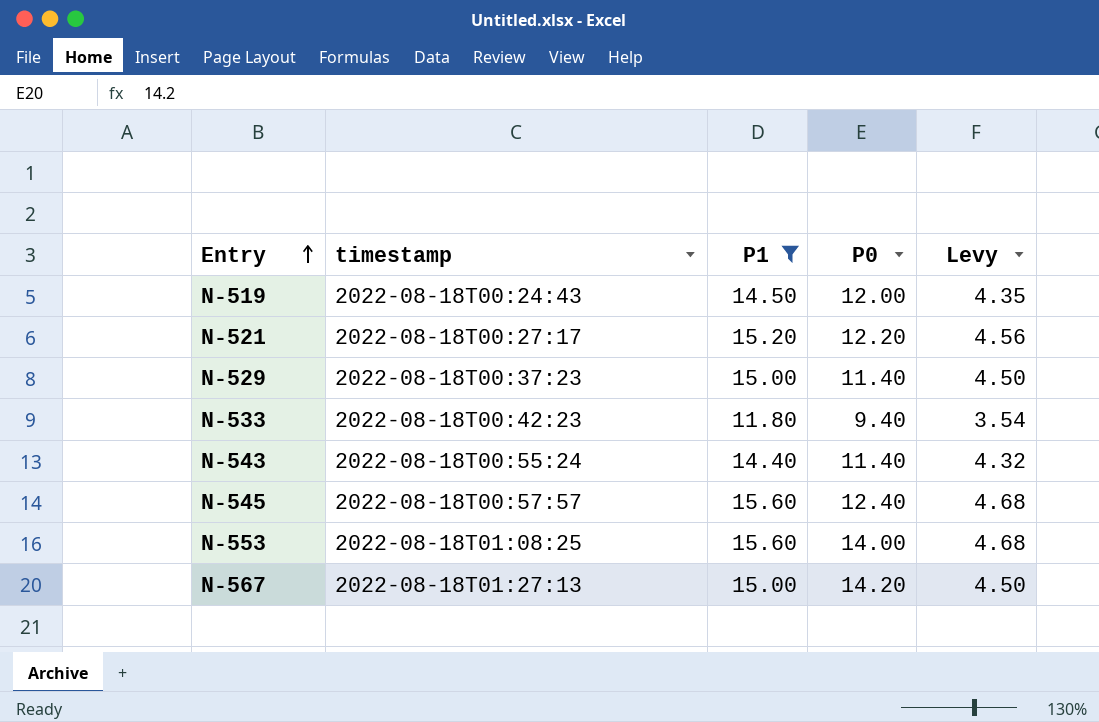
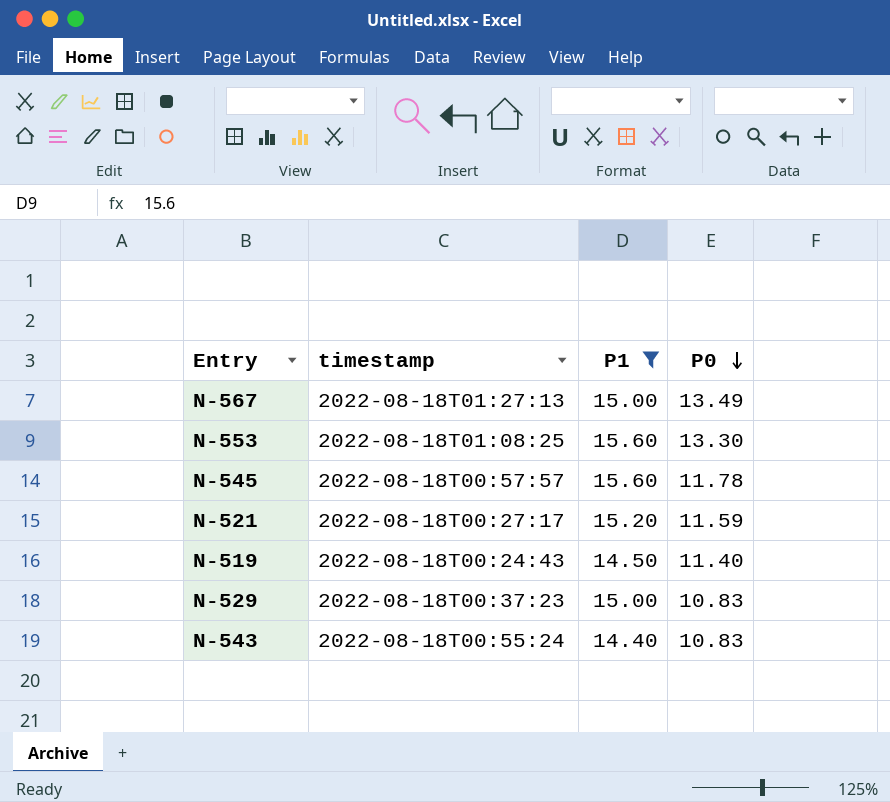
row order: Entry ascending -> P0 descending
column Levy | formula: [P1] * 0.3 -> none
row N-533: 2022-08-18T00:42:23 | 11.80 | 9.40 | 3.54 -> none
N-567 | P0: 14.20 -> 13.49
N-553 | P0: 14.00 -> 13.30
N-545 | P0: 12.40 -> 11.78
N-521 | P0: 12.20 -> 11.59
N-519 | P0: 12.00 -> 11.40
N-529 | P0: 11.40 -> 10.83
N-543 | P0: 11.40 -> 10.83

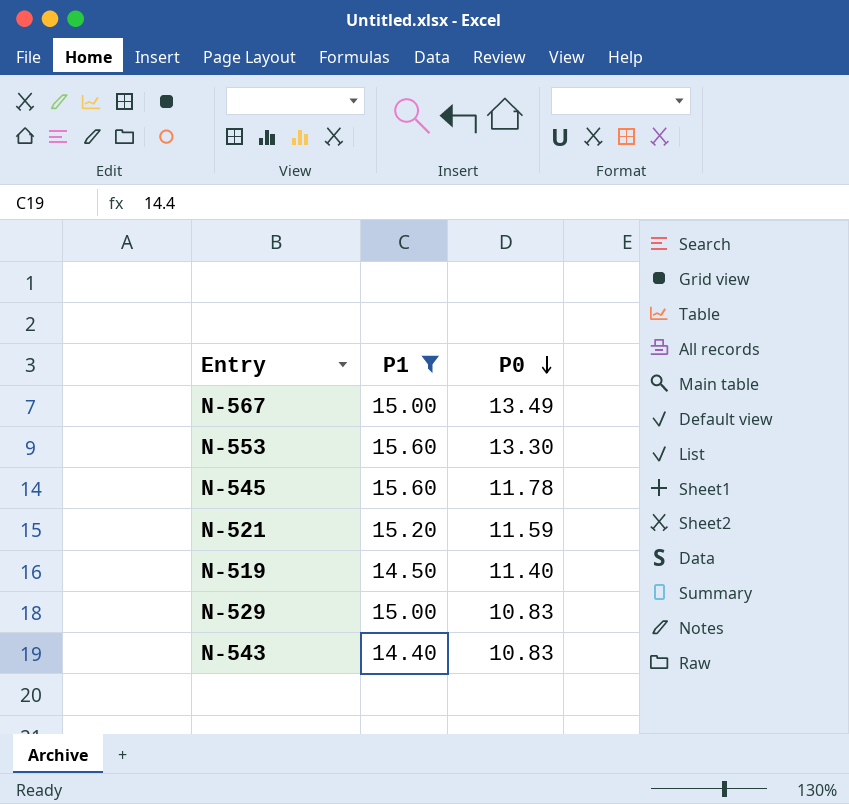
column timestamp | position: 2 -> none

